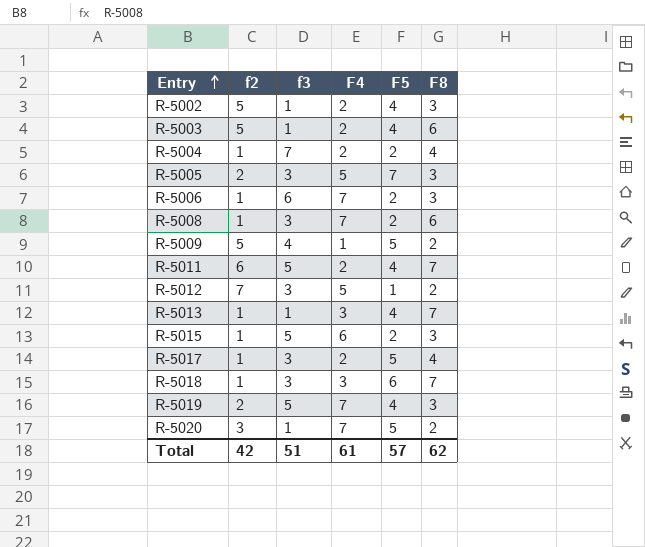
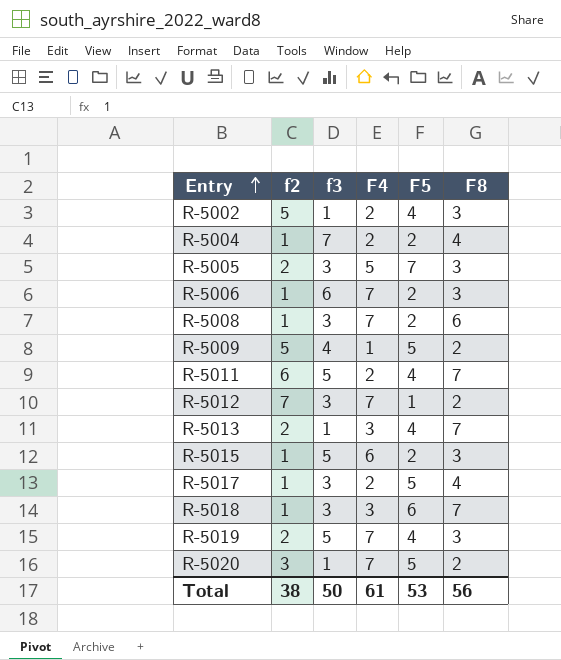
row R-5003: 5 | 1 | 2 | 4 | 6 -> none
R-5012 | F4: 5 -> 7
R-5013 | f2: 1 -> 2
Total | f2: 42 -> 38
Total | f3: 51 -> 50
Total | F5: 57 -> 53
Total | F8: 62 -> 56

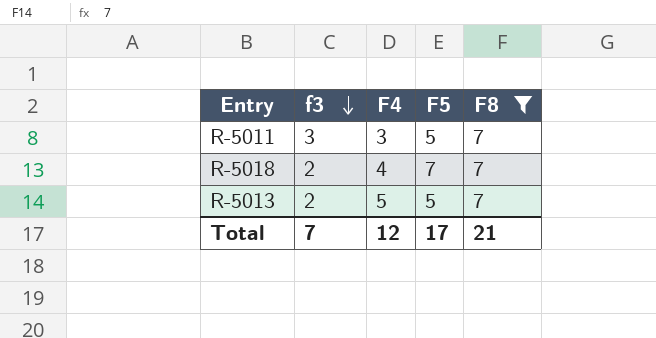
filter: none -> F8 = 7
row order: Entry ascending -> f3 descending
column f2 | position: 2 -> none
R-5011 | f3: 5 -> 3
R-5011 | F4: 2 -> 3
R-5011 | F5: 4 -> 5
R-5018 | f3: 3 -> 2
R-5018 | F4: 3 -> 4
R-5018 | F5: 6 -> 7
R-5013 | f3: 1 -> 2
R-5013 | F4: 3 -> 5
R-5013 | F5: 4 -> 5
Total | f3: 50 -> 7
Total | F4: 61 -> 12
Total | F5: 53 -> 17
Total | F8: 56 -> 21

